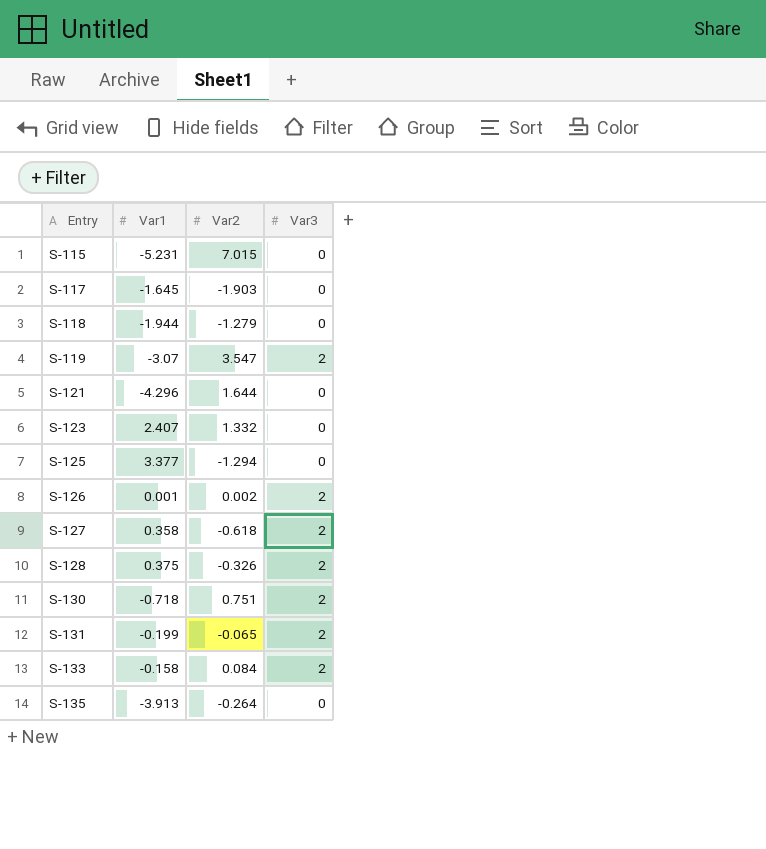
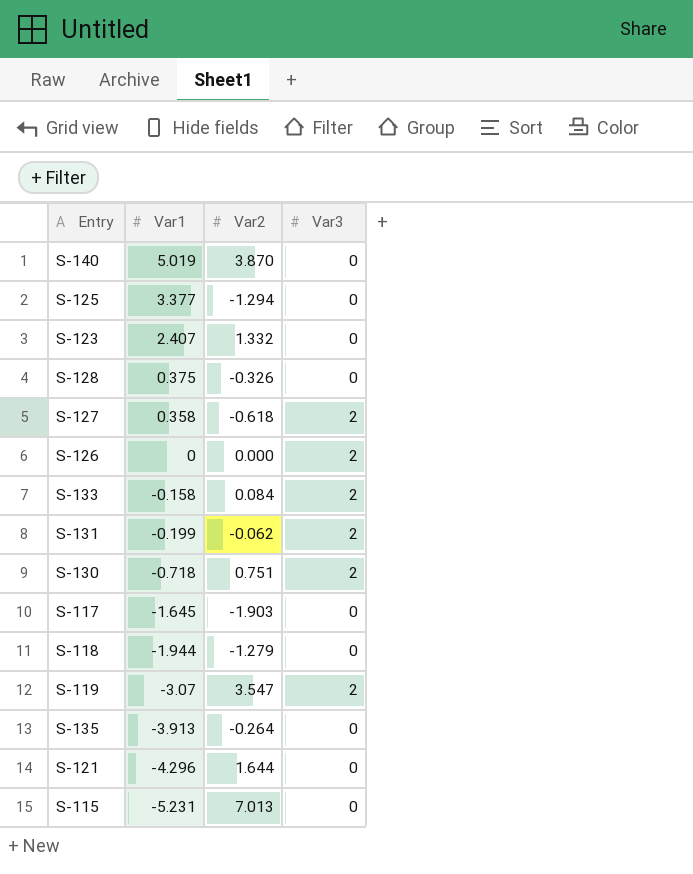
row order: Entry ascending -> Var1 descending
row S-140: none -> 5.019 | 3.870 | 0
S-128 | Var3: 2 -> 0
S-126 | Var1: 0.001 -> 0
S-126 | Var2: 0.002 -> 0.000
S-131 | Var2: -0.065 -> -0.062
S-115 | Var2: 7.015 -> 7.013

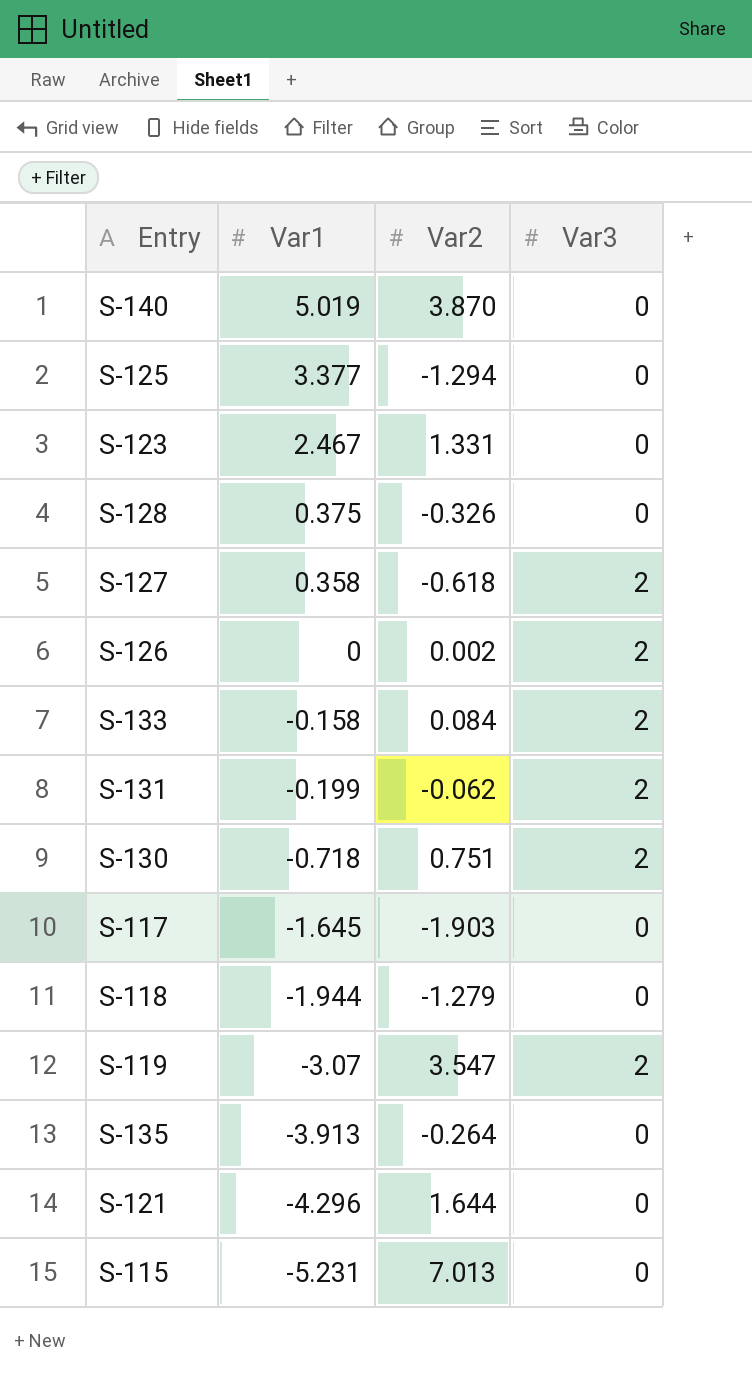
S-123 | Var1: 2.407 -> 2.467
S-123 | Var2: 1.332 -> 1.331
S-126 | Var2: 0.000 -> 0.002

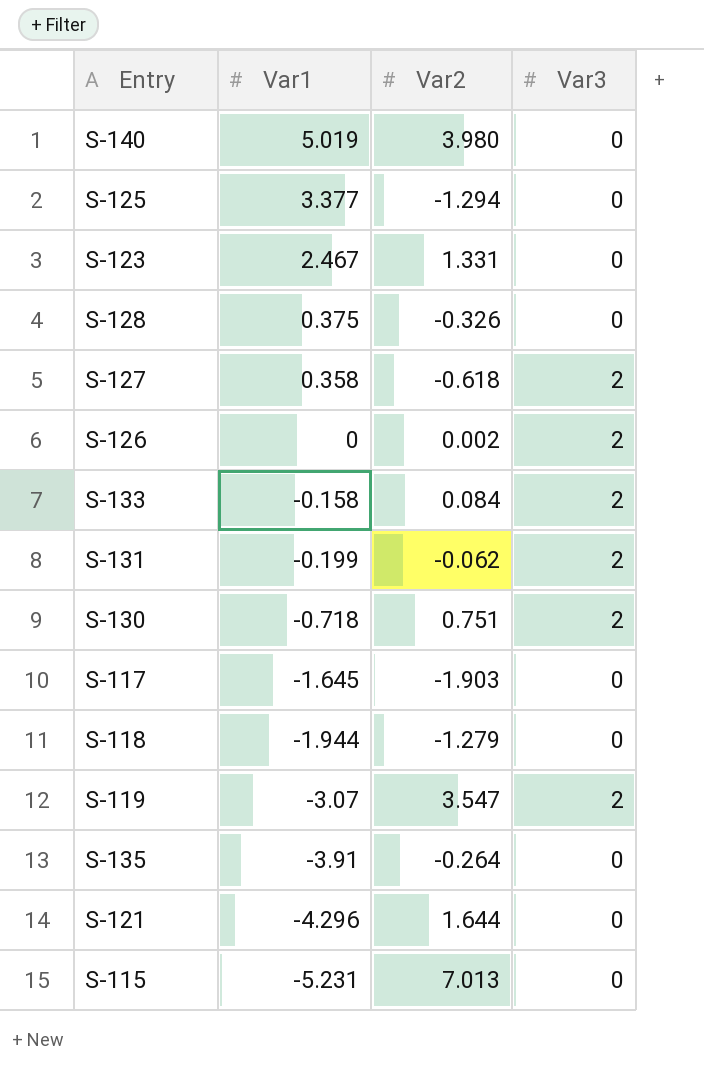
S-140 | Var2: 3.870 -> 3.980
S-135 | Var1: -3.913 -> -3.91

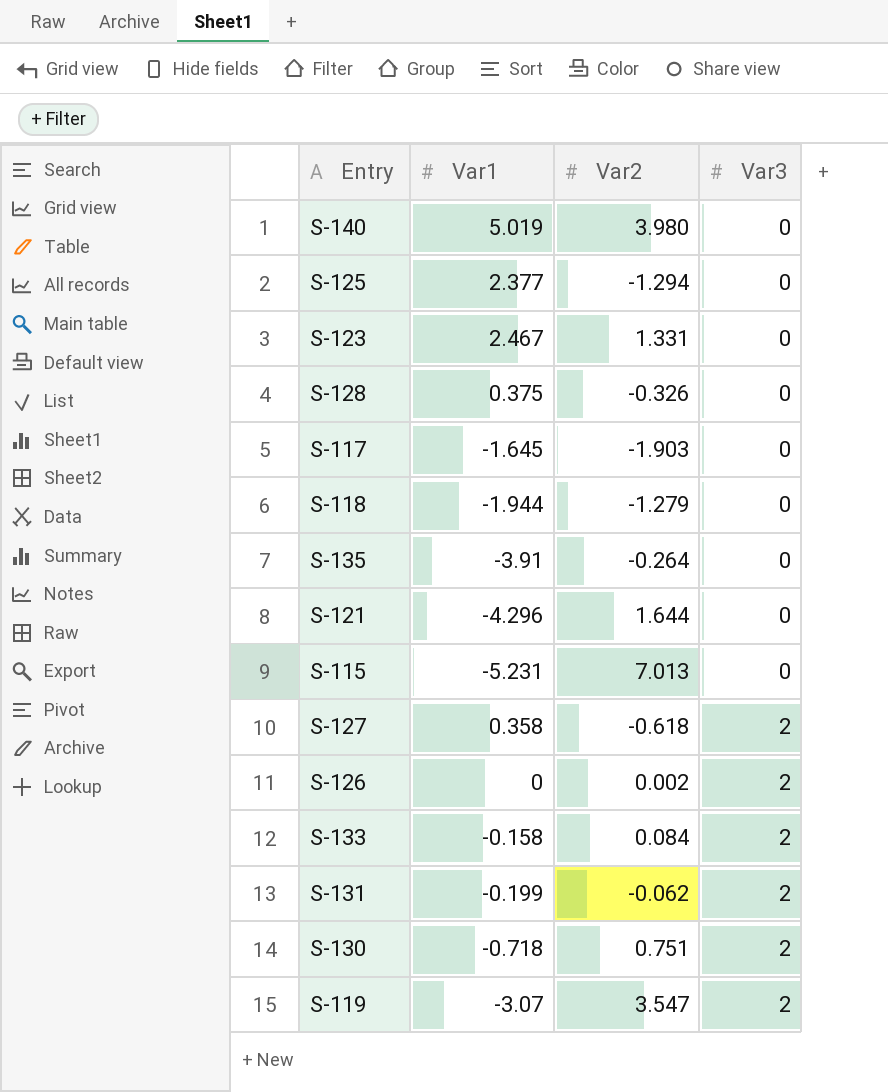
row order: Var1 descending -> Var3 ascending
S-125 | Var1: 3.377 -> 2.377

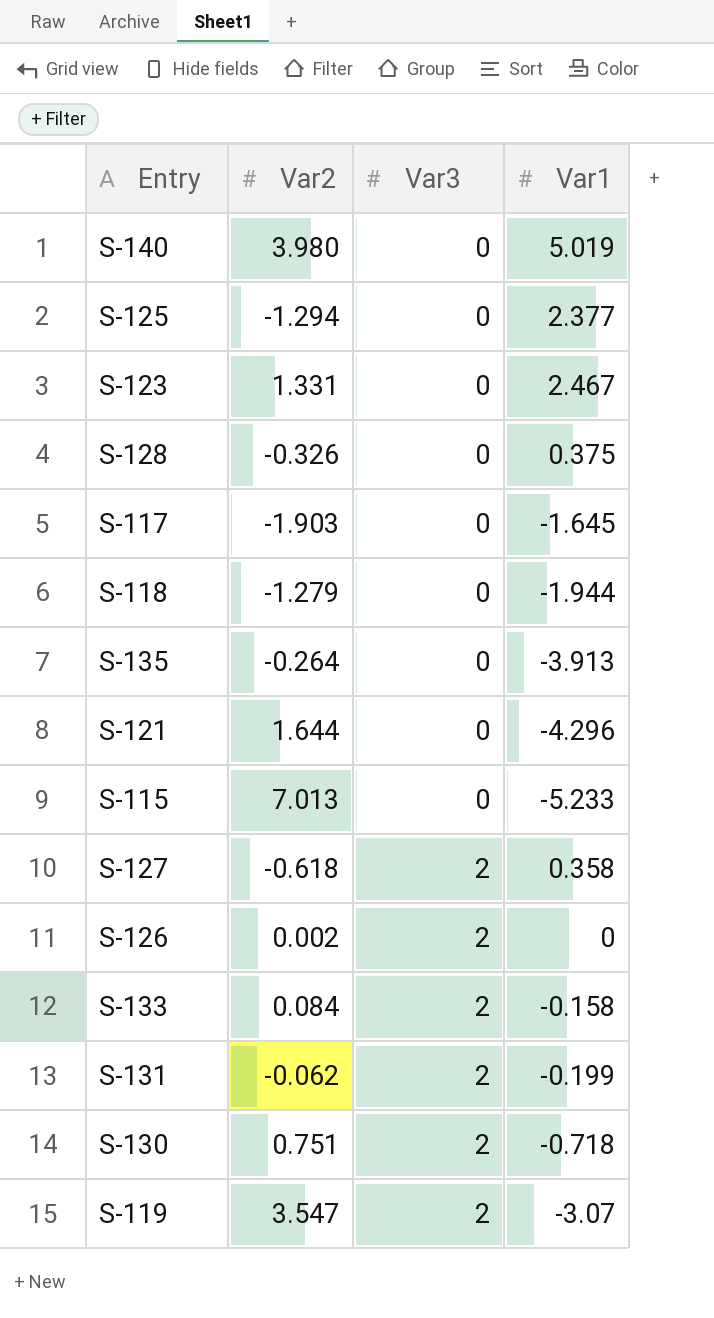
column Var1 | position: 2 -> 4
S-135 | Var1: -3.91 -> -3.913
S-115 | Var1: -5.231 -> -5.233

